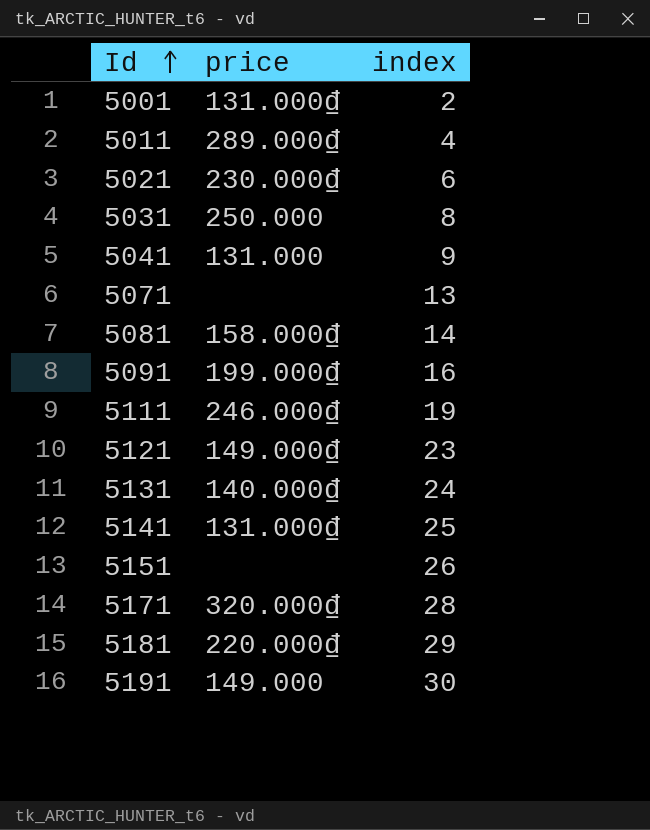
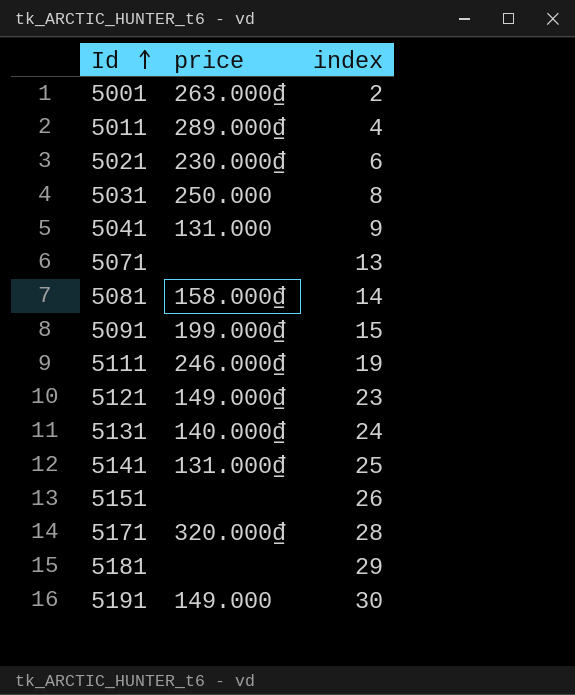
5001 | price: 131.000₫ -> 263.000₫
5091 | index: 16 -> 15
5181 | price: 220.000₫ -> none

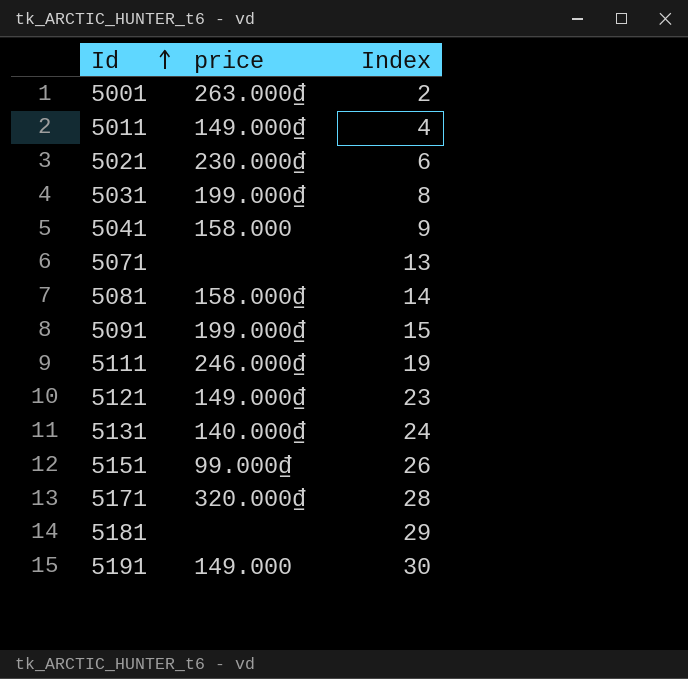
column name: index -> Index
row 5141: 131.000₫ | 25 -> none
5011 | price: 289.000₫ -> 149.000₫
5031 | price: 250.000 -> 199.000₫
5041 | price: 131.000 -> 158.000
5151 | price: none -> 99.000₫

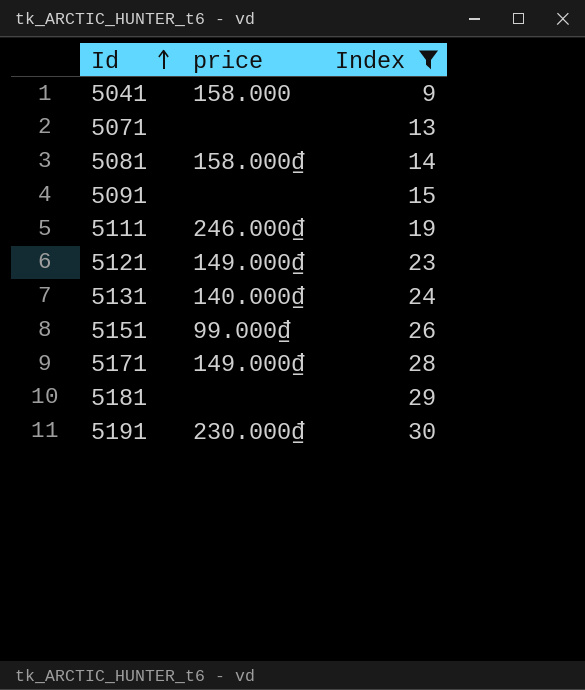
filter: none -> Index >= 9
5091 | price: 199.000₫ -> none
5171 | price: 320.000₫ -> 149.000₫
5191 | price: 149.000 -> 230.000₫

